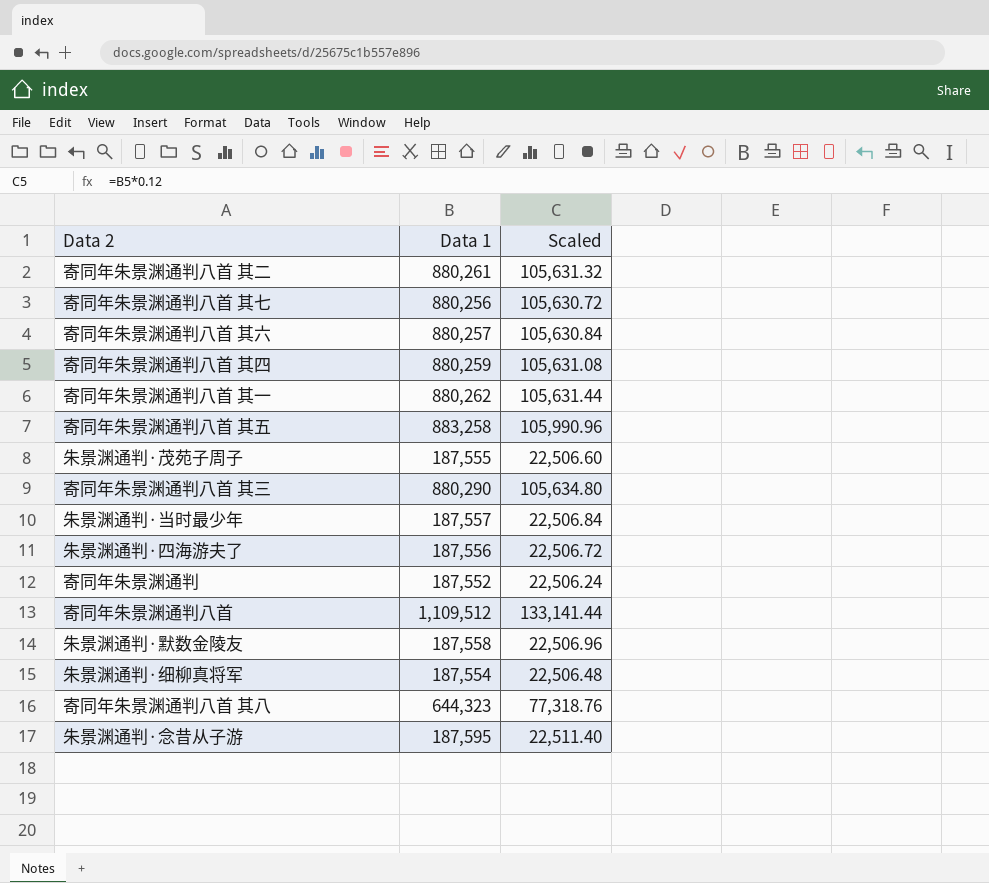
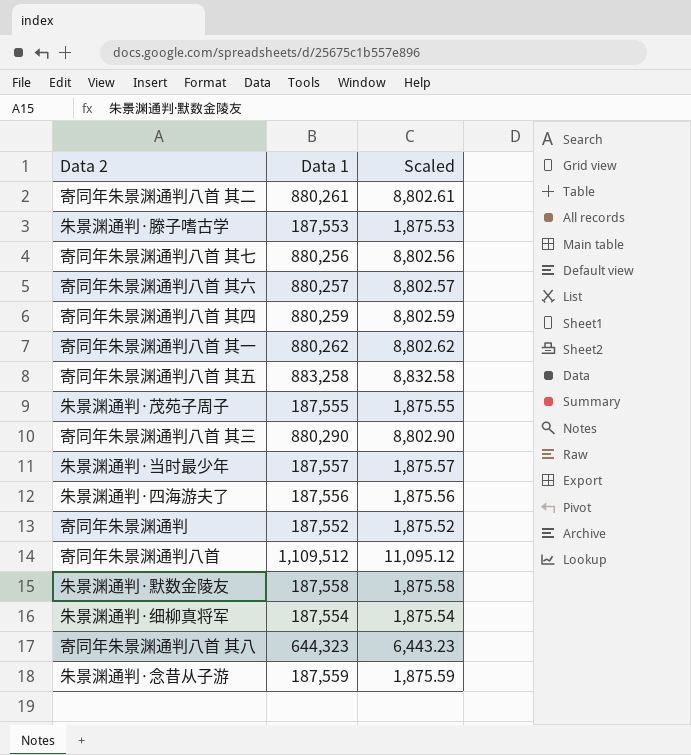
column Scaled | formula: [Data 1] * 0.12 -> [Data 1] * 0.01
row 朱景渊通判·滕子嗜古学: none -> 187,553 | 1,875.53
朱景渊通判·念昔从子游 | Data 1: 187,595 -> 187,559

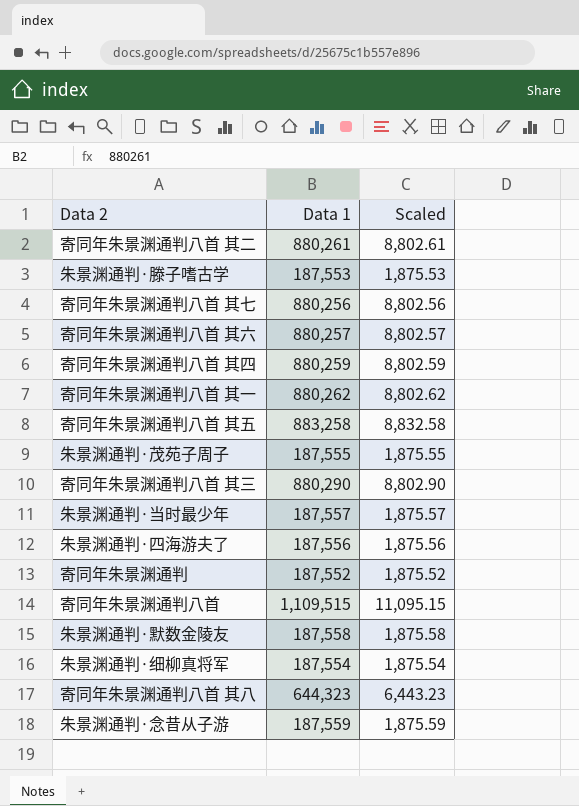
寄同年朱景渊通判八首 | Data 1: 1,109,512 -> 1,109,515
寄同年朱景渊通判八首 | Scaled: 11,095.12 -> 11,095.15

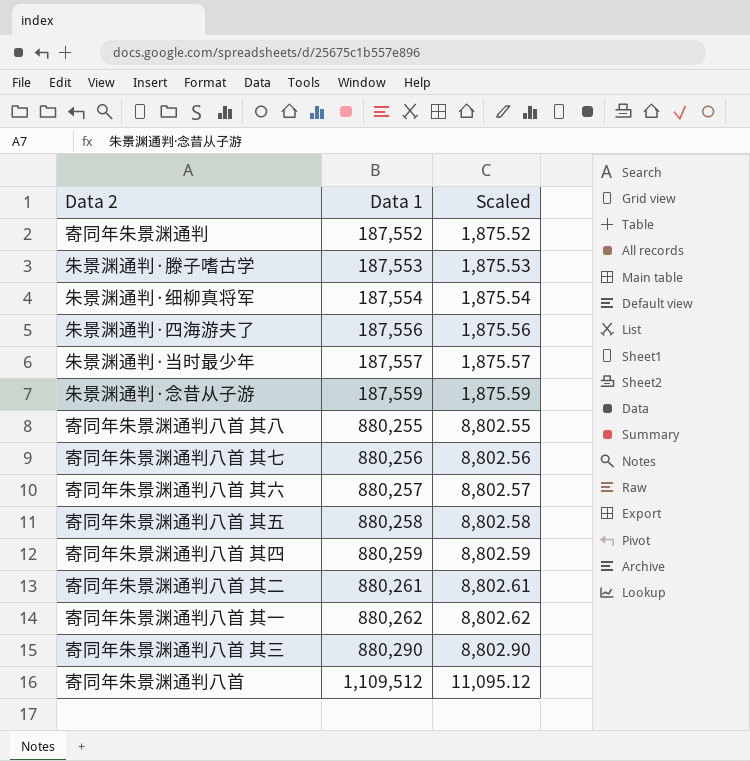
row order: none -> Data 1 ascending
row 朱景渊通判·茂苑子周子: 187,555 | 1,875.55 -> none
row 朱景渊通判·默数金陵友: 187,558 | 1,875.58 -> none
寄同年朱景渊通判八首 其八 | Data 1: 644,323 -> 880,255
寄同年朱景渊通判八首 其八 | Scaled: 6,443.23 -> 8,802.55
寄同年朱景渊通判八首 其五 | Data 1: 883,258 -> 880,258
寄同年朱景渊通判八首 其五 | Scaled: 8,832.58 -> 8,802.58
寄同年朱景渊通判八首 | Data 1: 1,109,515 -> 1,109,512
寄同年朱景渊通判八首 | Scaled: 11,095.15 -> 11,095.12

